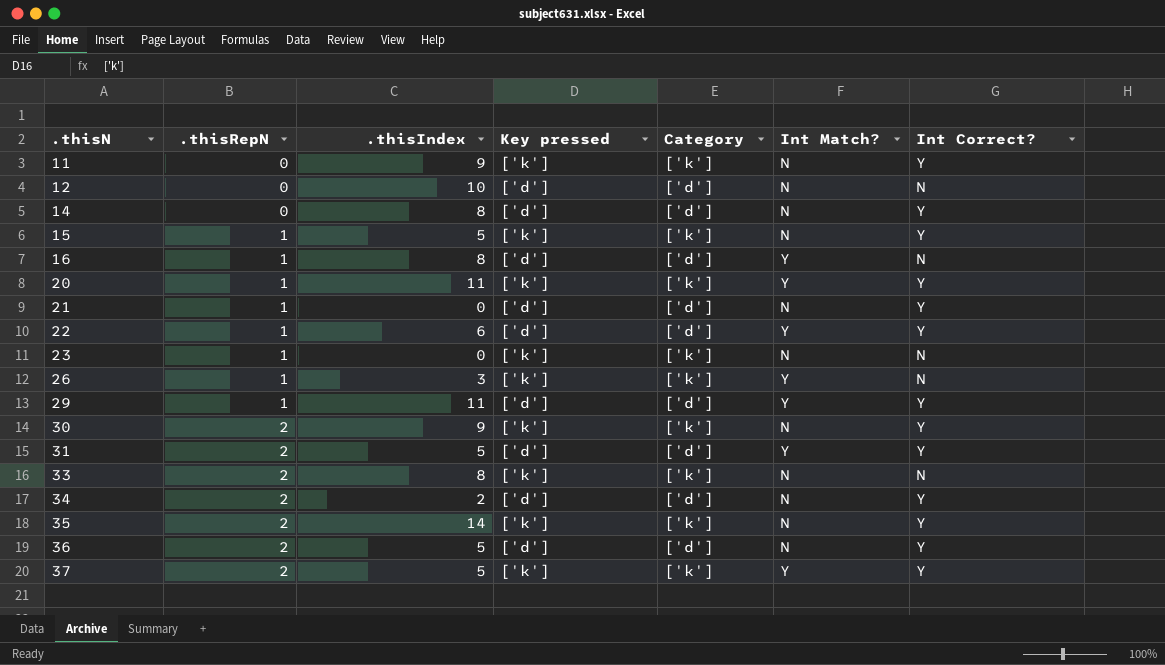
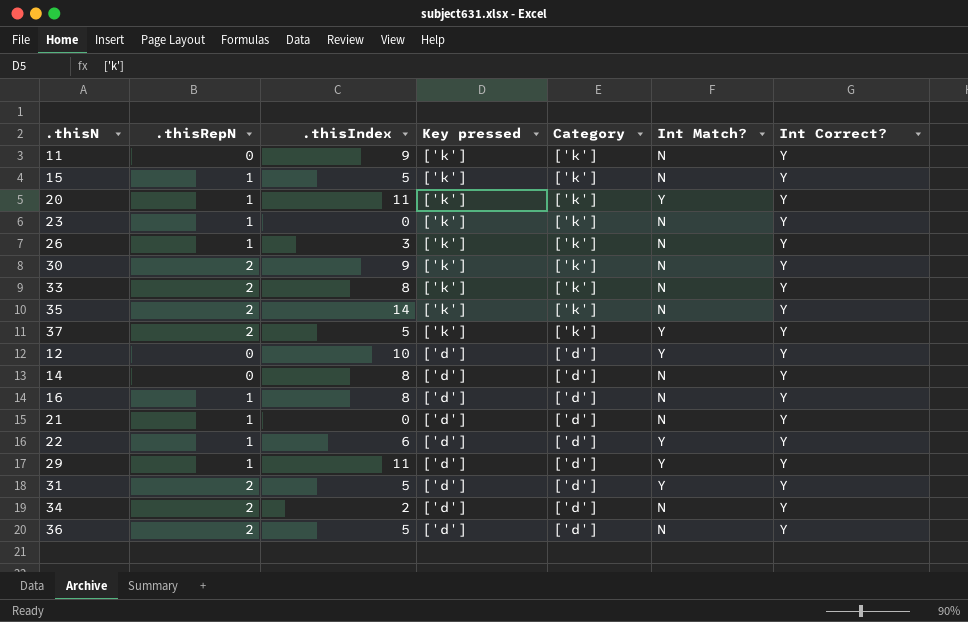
row order: .thisN ascending -> Key pressed descending
23 | Int Correct?: N -> Y
26 | Int Match?: Y -> N
26 | Int Correct?: N -> Y
33 | Int Correct?: N -> Y
12 | Int Match?: N -> Y
12 | Int Correct?: N -> Y
16 | Int Match?: Y -> N
16 | Int Correct?: N -> Y

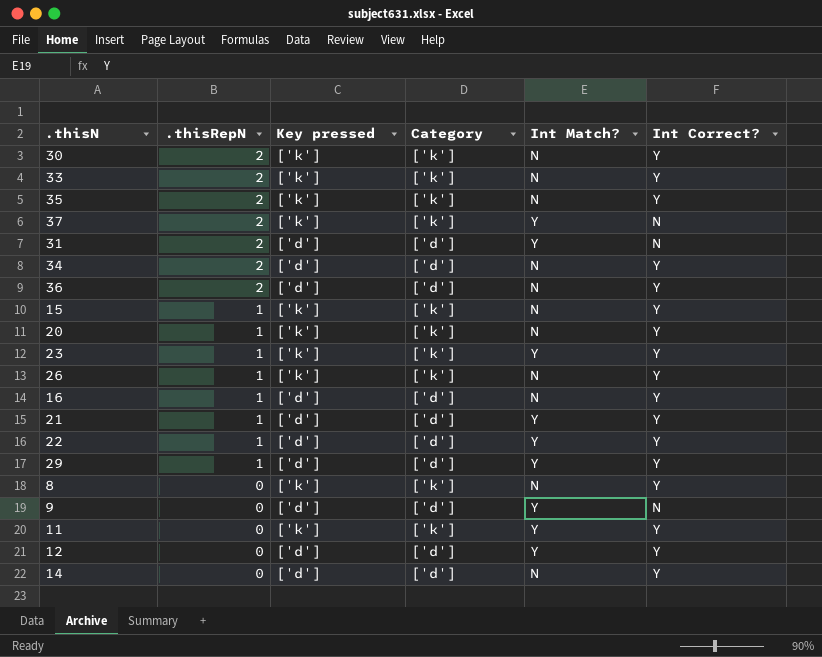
row order: Key pressed descending -> .thisRepN descending
column .thisIndex | position: 3 -> none
37 | Int Correct?: Y -> N
31 | Int Correct?: Y -> N
20 | Int Match?: Y -> N
23 | Int Match?: N -> Y
21 | Int Match?: N -> Y
row 8: none -> 0 | ['k'] | ['k'] | N | Y
row 9: none -> 0 | ['d'] | ['d'] | Y | N
11 | Int Match?: N -> Y

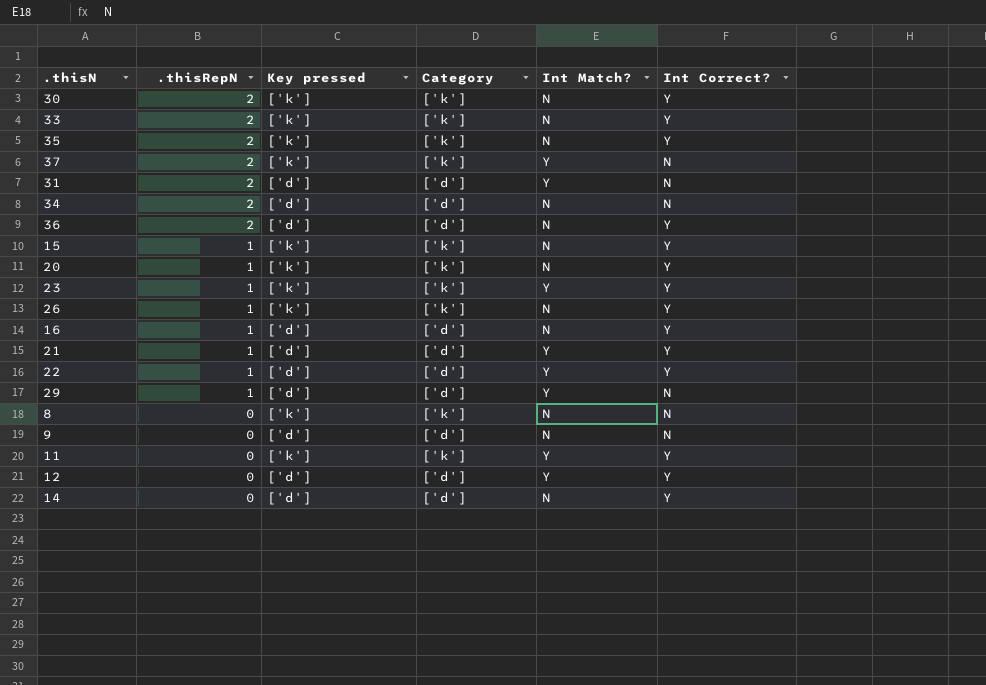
34 | Int Correct?: Y -> N
29 | Int Correct?: Y -> N
8 | Int Correct?: Y -> N
9 | Int Match?: Y -> N

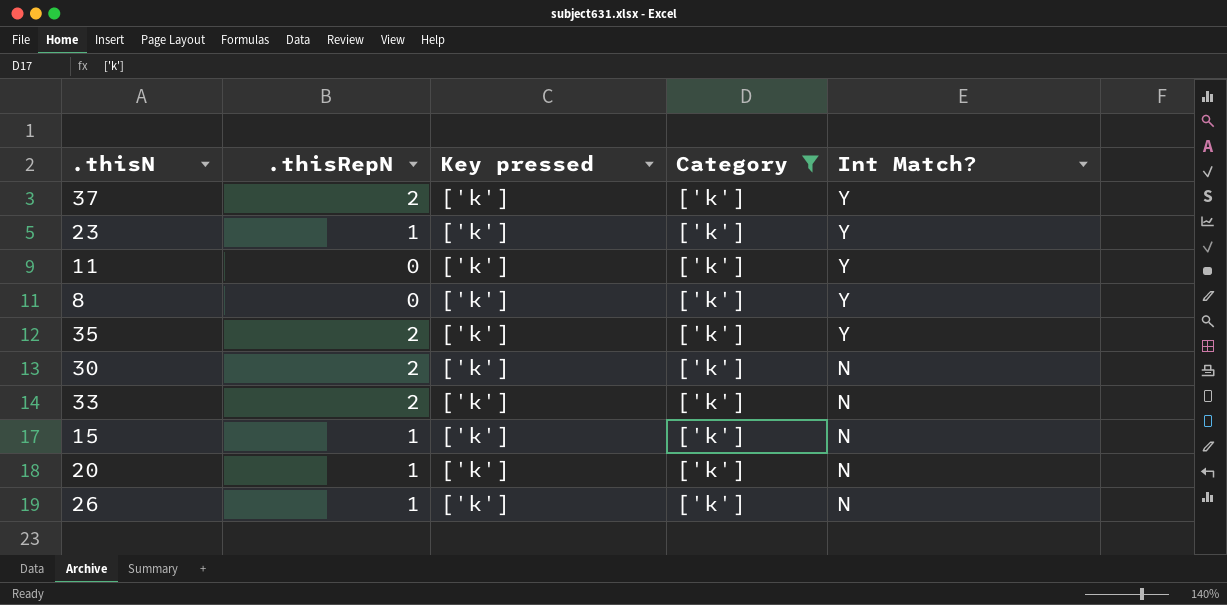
filter: none -> Category = ['k']
row order: .thisRepN descending -> Int Match? descending
column Int Correct? | position: 6 -> none
8 | Int Match?: N -> Y
35 | Int Match?: N -> Y

